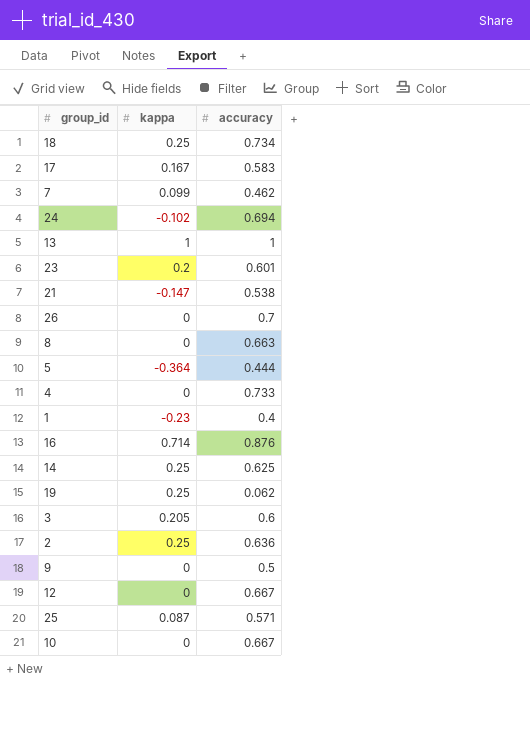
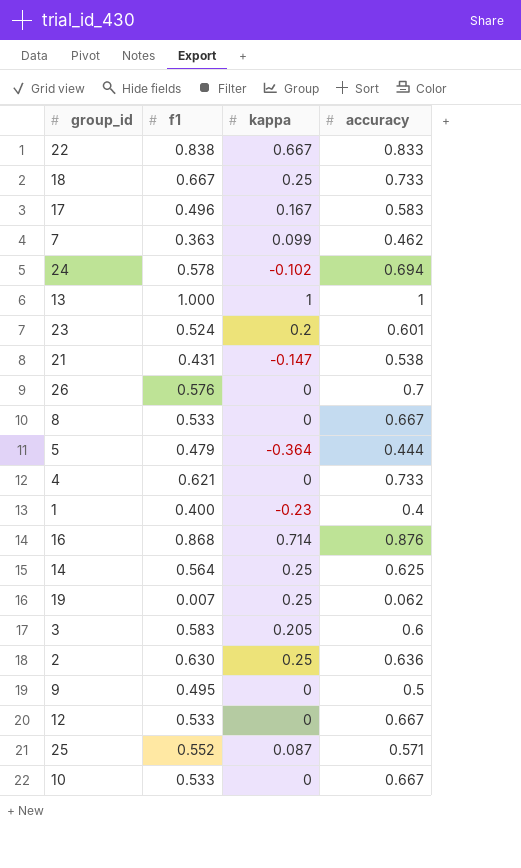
column f1 | position: none -> 2
row 22: none -> 0.838 | 0.667 | 0.833
18 | accuracy: 0.734 -> 0.733
8 | accuracy: 0.663 -> 0.667

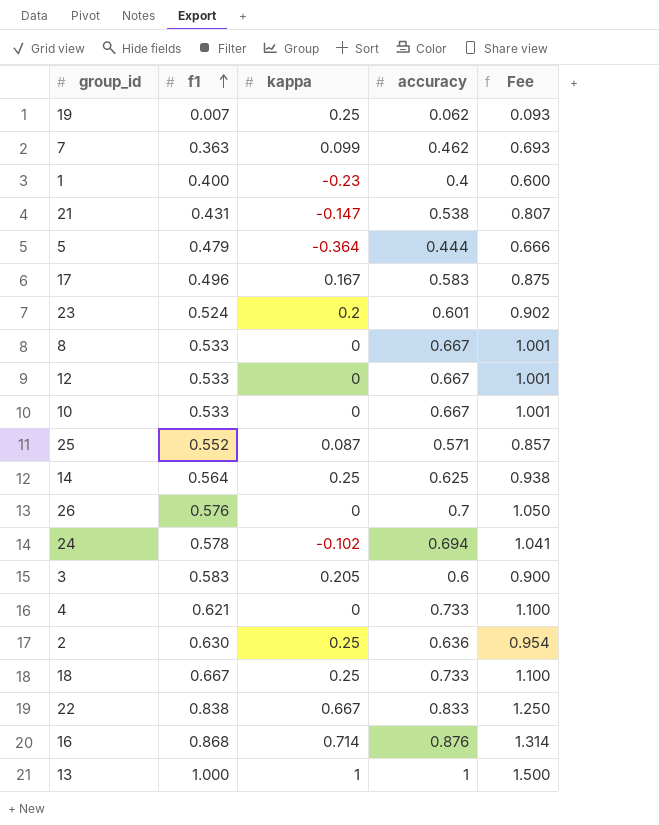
row order: none -> f1 ascending
column Fee | formula: none -> [accuracy] * 1.5
row 9: 0.495 | 0 | 0.5 -> none

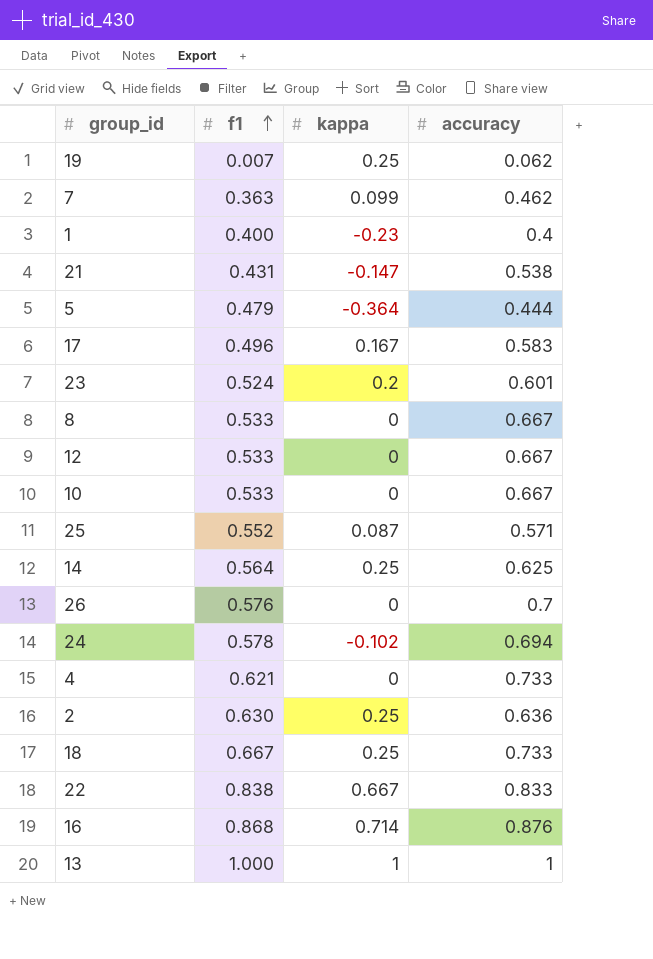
column Fee | formula: [accuracy] * 1.5 -> none
row 3: 0.583 | 0.205 | 0.6 | 0.900 -> none

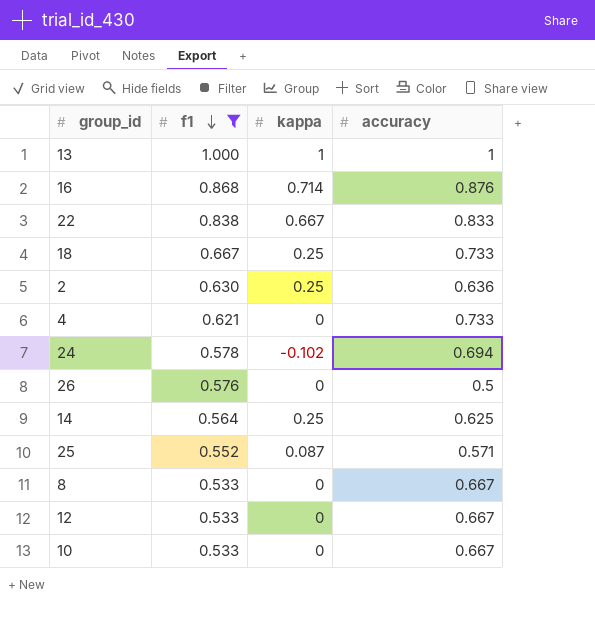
filter: none -> f1 >= 0.533
row order: f1 ascending -> f1 descending
26 | accuracy: 0.7 -> 0.5

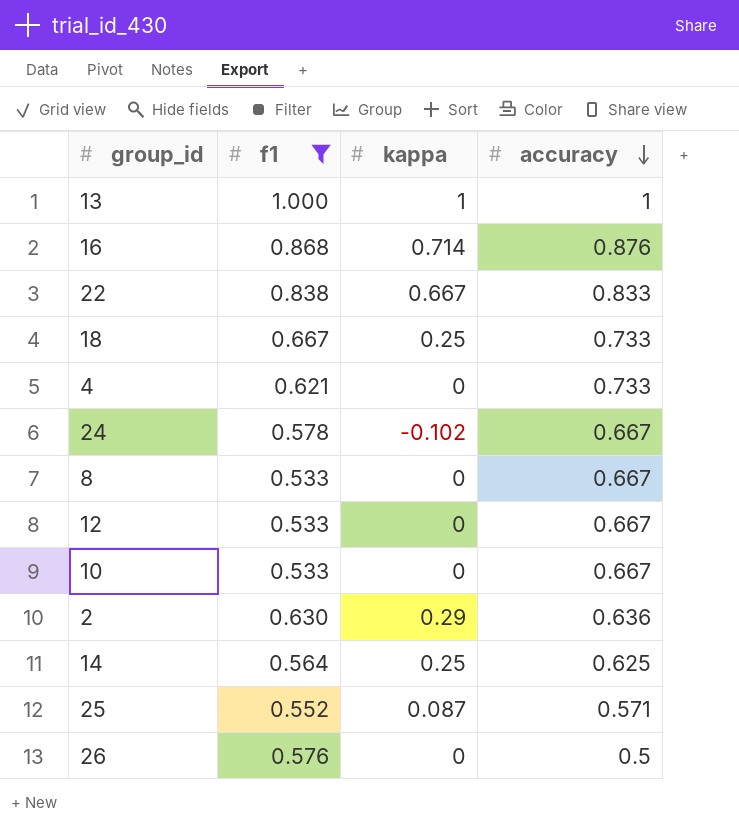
row order: f1 descending -> accuracy descending
24 | accuracy: 0.694 -> 0.667
2 | kappa: 0.25 -> 0.29

